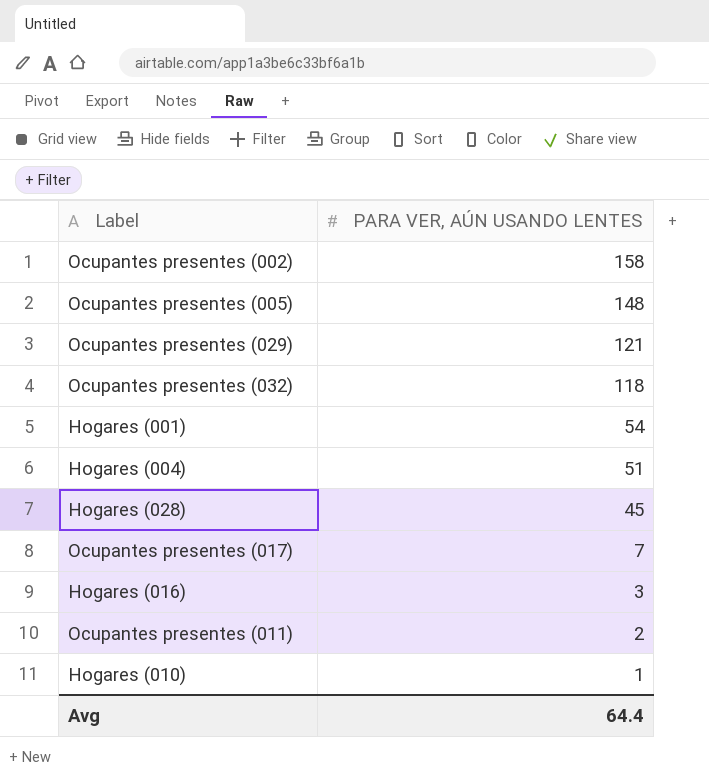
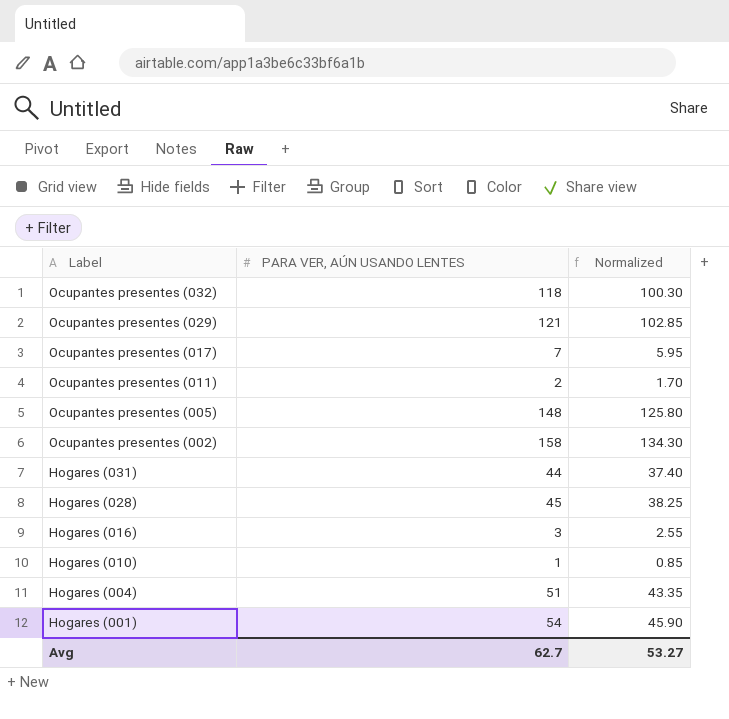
row order: PARA VER, AÚN USANDO LENTES descending -> Label descending
column Normalized | formula: none -> [PARA VER, AÚN USANDO LENTES] * 0.85
row Hogares (031): none -> 44 | 37.40
Avg | PARA VER, AÚN USANDO LENTES: 64.4 -> 62.7

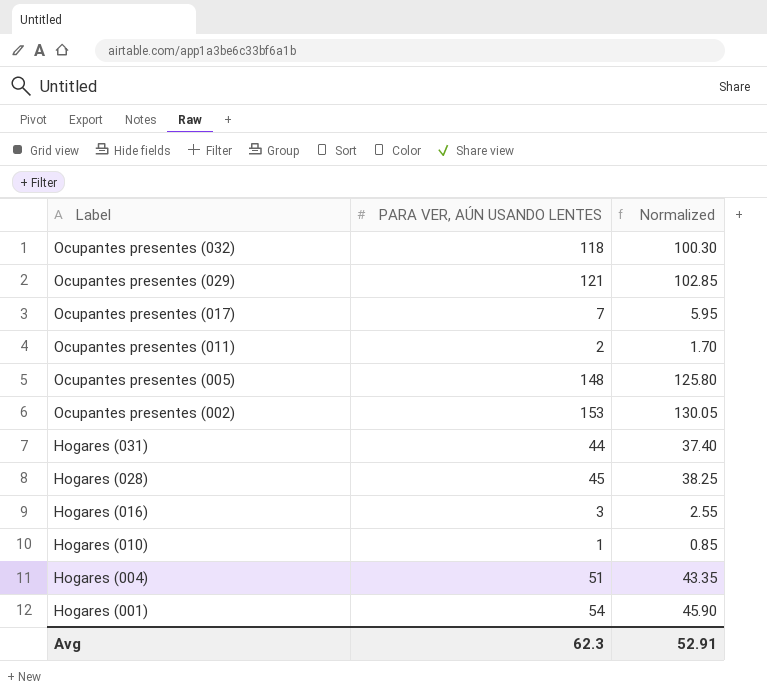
Ocupantes presentes (002) | PARA VER, AÚN USANDO LENTES: 158 -> 153
Ocupantes presentes (002) | Normalized: 134.30 -> 130.05
Avg | PARA VER, AÚN USANDO LENTES: 62.7 -> 62.3
Avg | Normalized: 53.27 -> 52.91

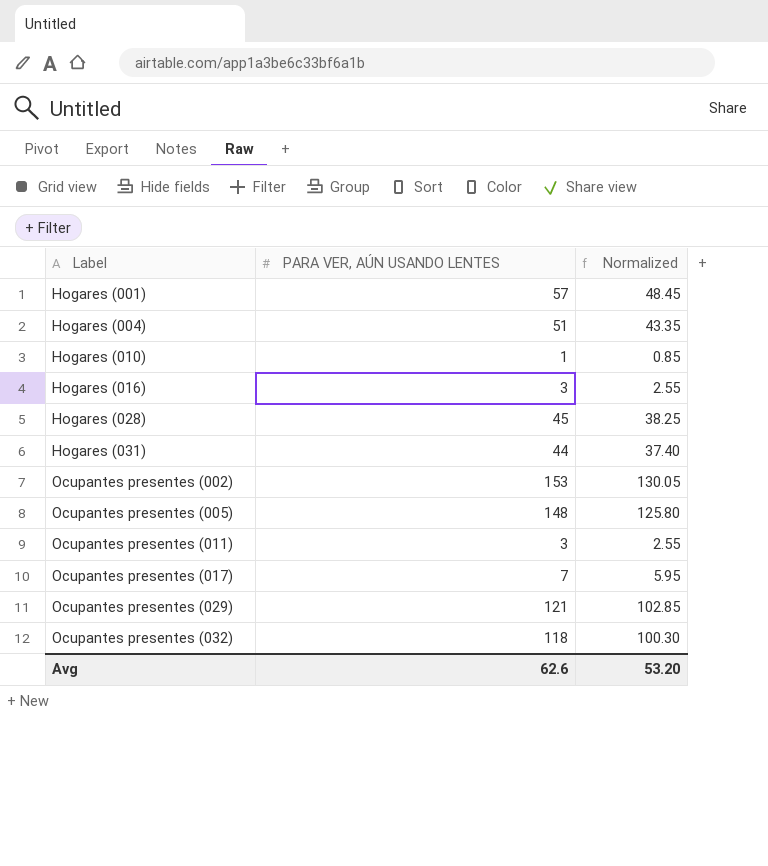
row order: Label descending -> Label ascending
Hogares (001) | PARA VER, AÚN USANDO LENTES: 54 -> 57
Hogares (001) | Normalized: 45.90 -> 48.45
Ocupantes presentes (011) | PARA VER, AÚN USANDO LENTES: 2 -> 3
Ocupantes presentes (011) | Normalized: 1.70 -> 2.55
Avg | PARA VER, AÚN USANDO LENTES: 62.3 -> 62.6
Avg | Normalized: 52.91 -> 53.20

